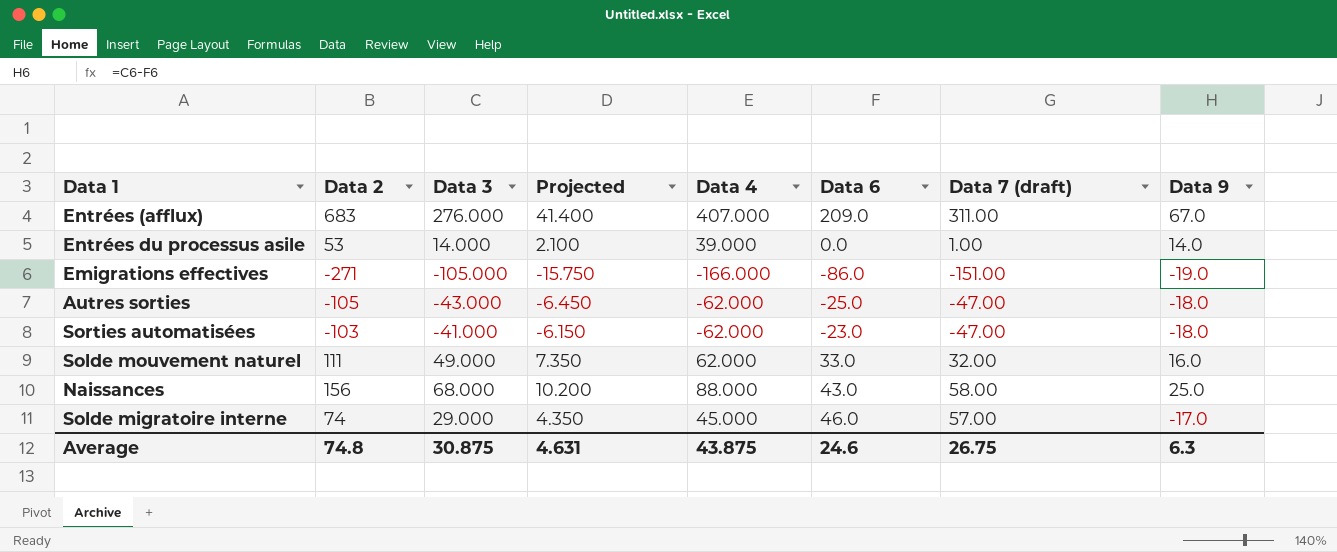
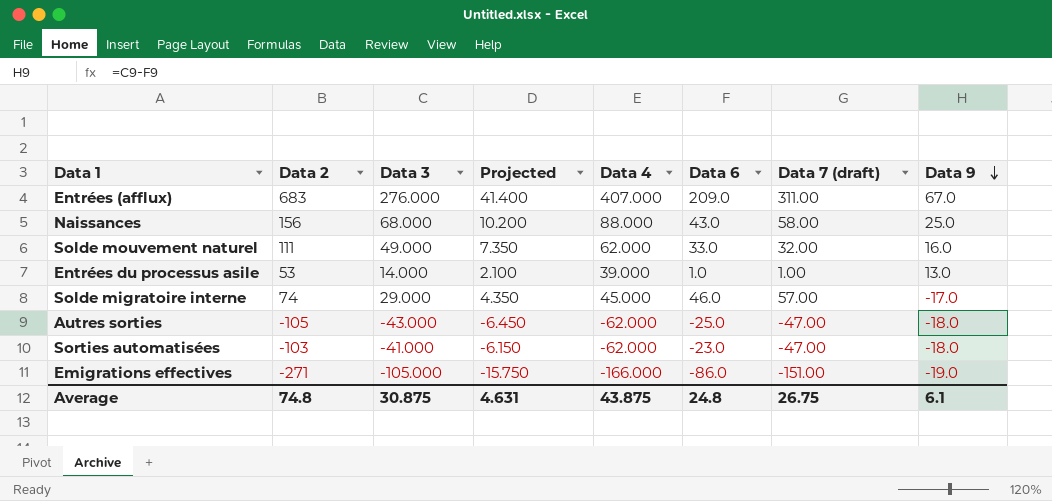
row order: none -> Data 9 descending
Entrées du processus asile | Data 6: 0.0 -> 1.0
Entrées du processus asile | Data 9: 14.0 -> 13.0
Average | Data 6: 24.6 -> 24.8
Average | Data 9: 6.3 -> 6.1

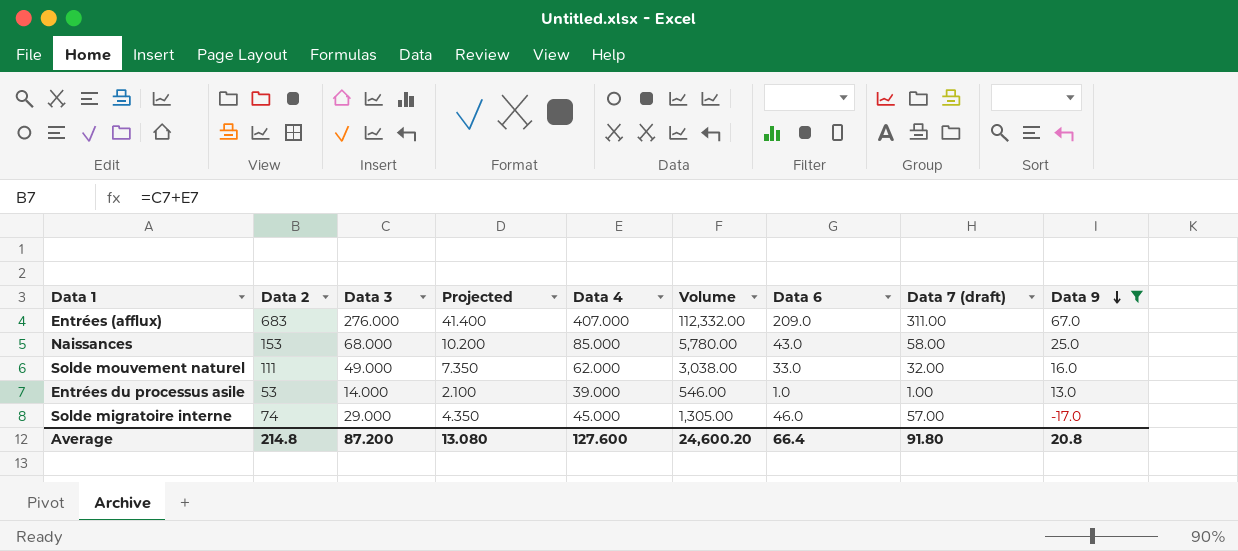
filter: none -> Data 9 >= -17.0
column Volume | formula: none -> [Data 3] * [Data 4]
Naissances | Data 2: 156 -> 153
Naissances | Data 4: 88.000 -> 85.000
Average | Data 2: 74.8 -> 214.8
Average | Data 3: 30.875 -> 87.200
Average | Projected: 4.631 -> 13.080
Average | Data 4: 43.875 -> 127.600
Average | Data 6: 24.8 -> 66.4
Average | Data 7 (draft): 26.75 -> 91.80
Average | Data 9: 6.1 -> 20.8

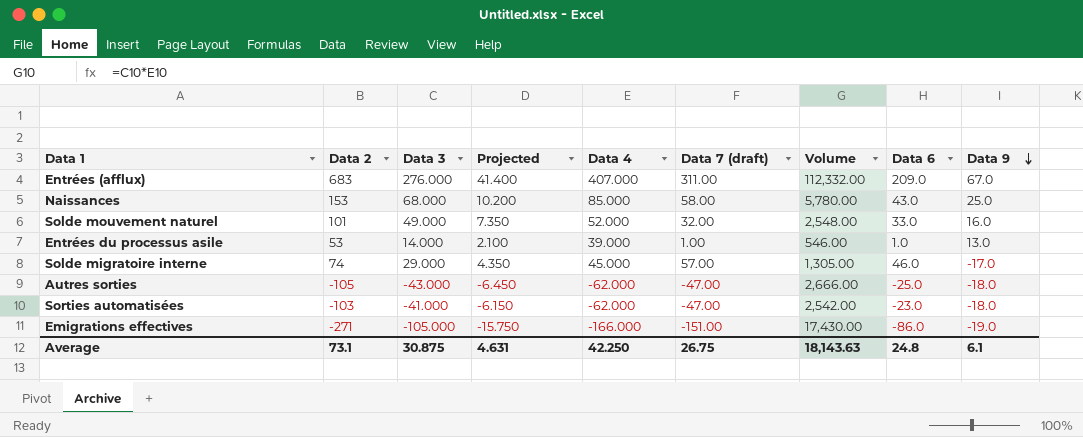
filter: Data 9 >= -17.0 -> none
column Data 7 (draft) | position: 8 -> 6
Solde mouvement naturel | Data 2: 111 -> 101
Solde mouvement naturel | Data 4: 62.000 -> 52.000
Solde mouvement naturel | Volume: 3,038.00 -> 2,548.00
Average | Data 2: 214.8 -> 73.1
Average | Data 3: 87.200 -> 30.875
Average | Projected: 13.080 -> 4.631
Average | Data 4: 127.600 -> 42.250
Average | Data 7 (draft): 91.80 -> 26.75
Average | Volume: 24,600.20 -> 18,143.63
Average | Data 6: 66.4 -> 24.8
Average | Data 9: 20.8 -> 6.1

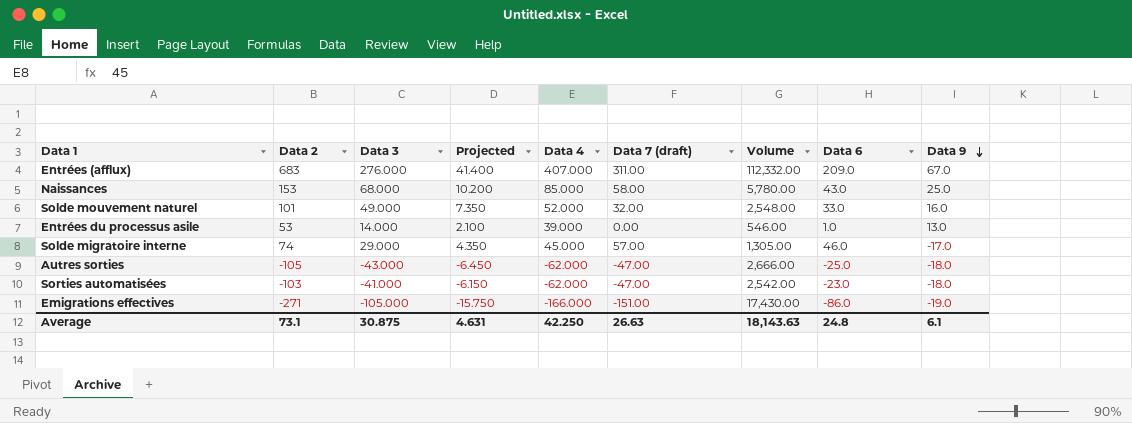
Entrées du processus asile | Data 7 (draft): 1.00 -> 0.00
Average | Data 7 (draft): 26.75 -> 26.63

